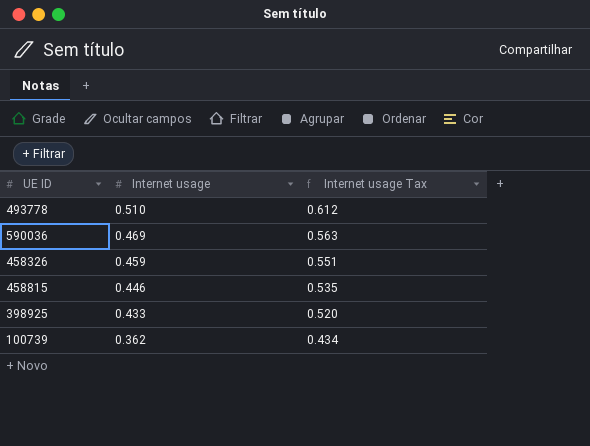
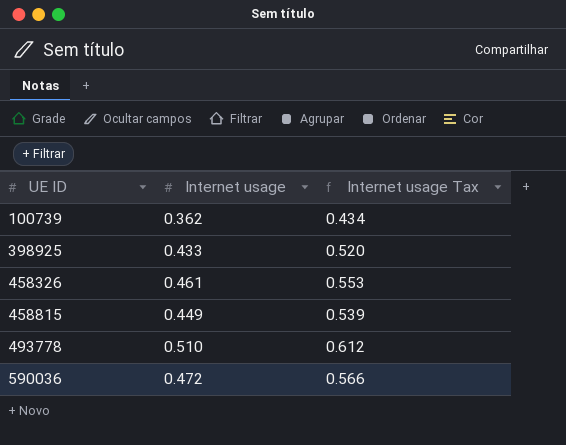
row order: Internet usage descending -> UE ID ascending
458326 | Internet usage: 0.459 -> 0.461
458326 | Internet usage Tax: 0.551 -> 0.553
458815 | Internet usage: 0.446 -> 0.449
458815 | Internet usage Tax: 0.535 -> 0.539
590036 | Internet usage: 0.469 -> 0.472
590036 | Internet usage Tax: 0.563 -> 0.566

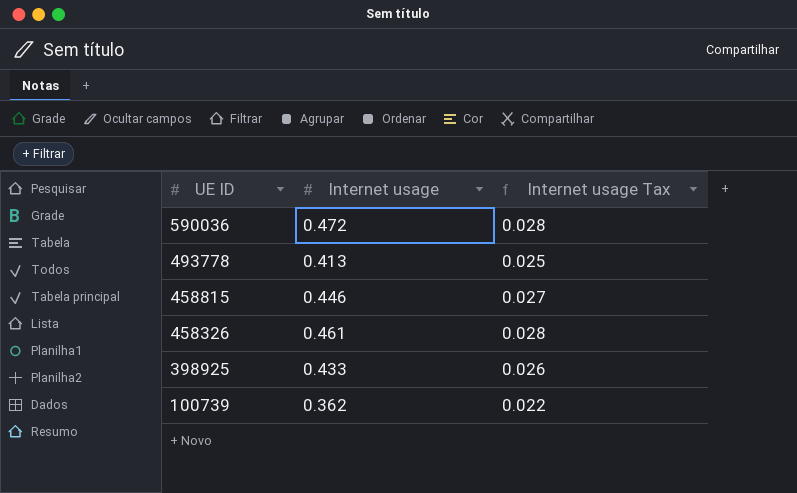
row order: UE ID ascending -> UE ID descending
column Internet usage Tax | formula: [Internet usage] * 1.2 -> [Internet usage] * 0.06
493778 | Internet usage: 0.510 -> 0.413
458815 | Internet usage: 0.449 -> 0.446

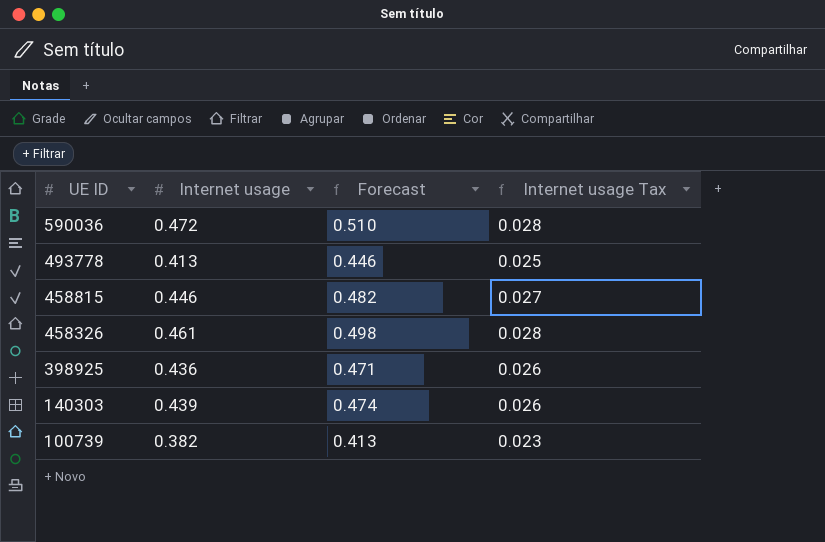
column Forecast | formula: none -> [Internet usage] * 1.08
398925 | Internet usage: 0.433 -> 0.436
row 140303: none -> 0.439 | 0.474 | 0.026
100739 | Internet usage: 0.362 -> 0.382
100739 | Internet usage Tax: 0.022 -> 0.023

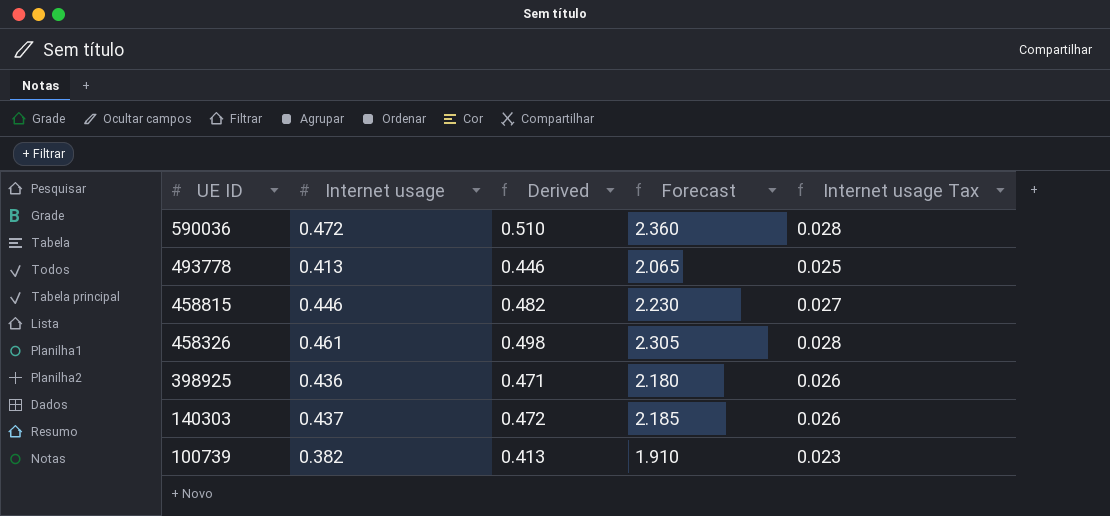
column Derived | formula: none -> [Internet usage] * 1.08
column Forecast | formula: [Internet usage] * 1.08 -> [Internet usage] * 5
140303 | Internet usage: 0.439 -> 0.437

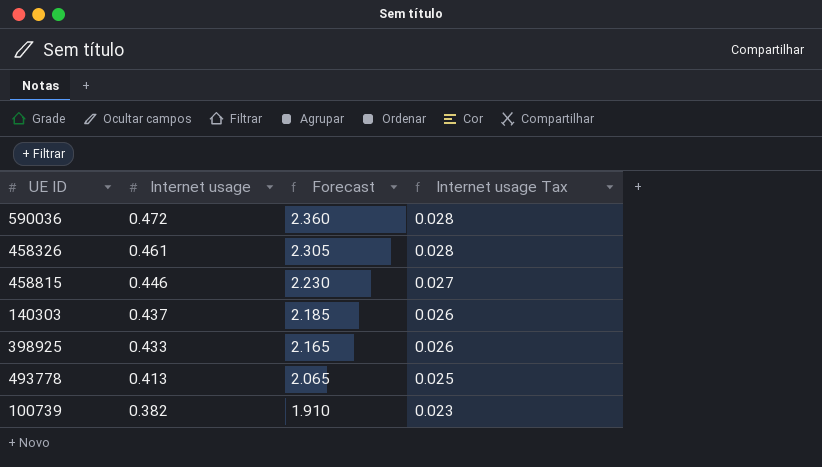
row order: UE ID descending -> Internet usage descending
column Derived | formula: [Internet usage] * 1.08 -> none
398925 | Internet usage: 0.436 -> 0.433
398925 | Forecast: 2.180 -> 2.165

